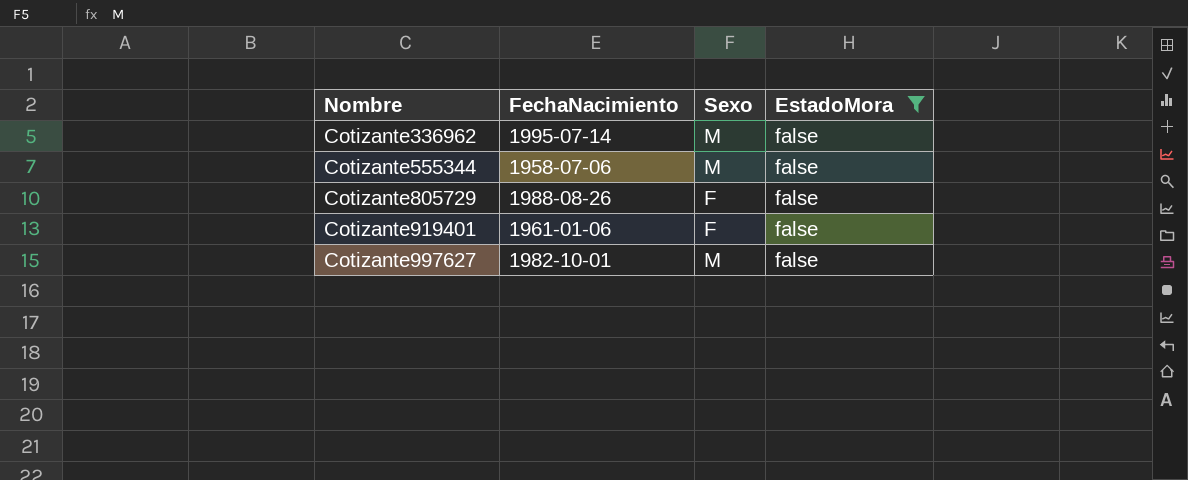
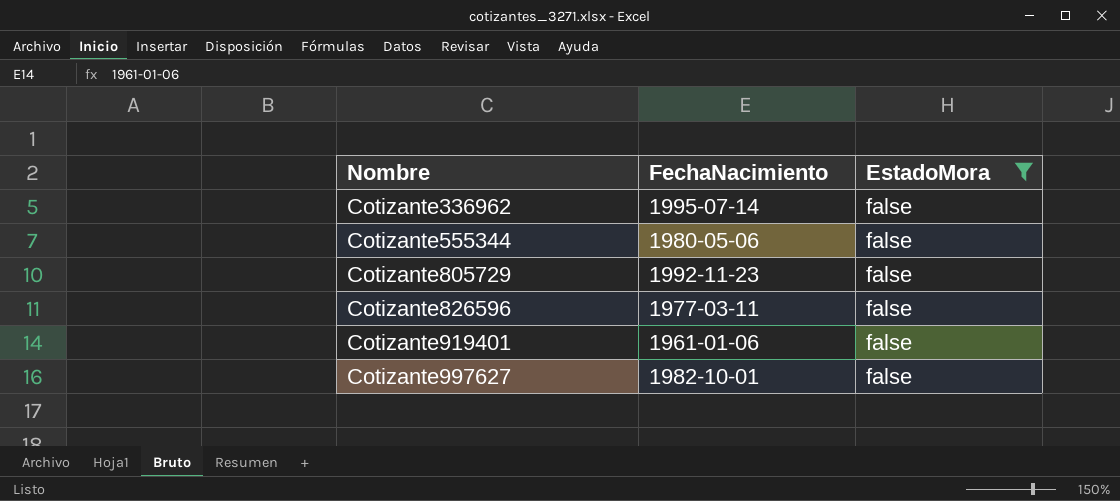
column Sexo | position: 3 -> none
Cotizante555344 | FechaNacimiento: 1958-07-06 -> 1980-05-06
Cotizante805729 | FechaNacimiento: 1988-08-26 -> 1992-11-23
row Cotizante826596: none -> 1977-03-11 | false

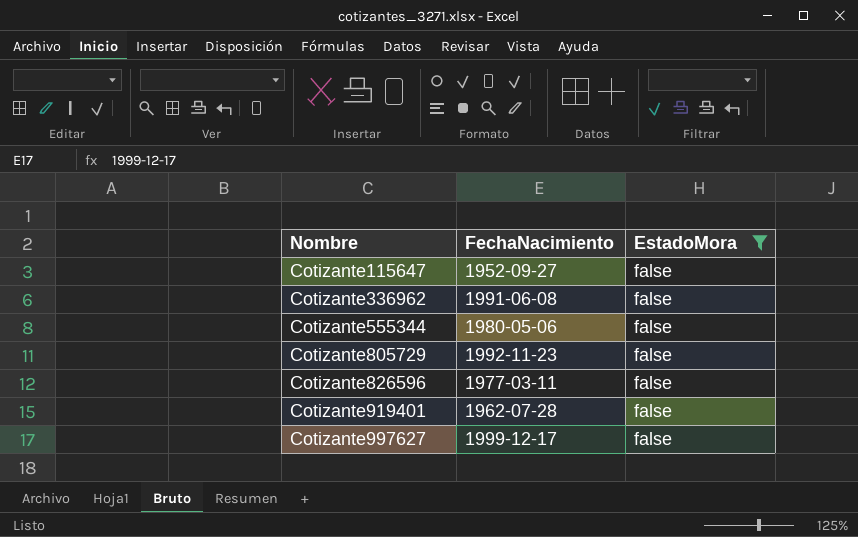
row Cotizante115647: none -> 1952-09-27 | false
Cotizante336962 | FechaNacimiento: 1995-07-14 -> 1991-06-08
Cotizante919401 | FechaNacimiento: 1961-01-06 -> 1962-07-28
Cotizante997627 | FechaNacimiento: 1982-10-01 -> 1999-12-17

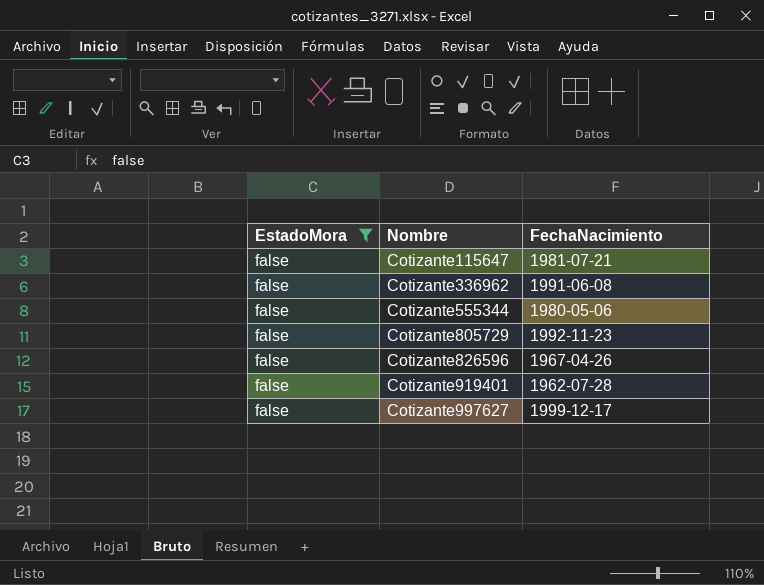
column EstadoMora | position: 3 -> 1
Cotizante115647 | FechaNacimiento: 1952-09-27 -> 1981-07-21
Cotizante826596 | FechaNacimiento: 1977-03-11 -> 1967-04-26

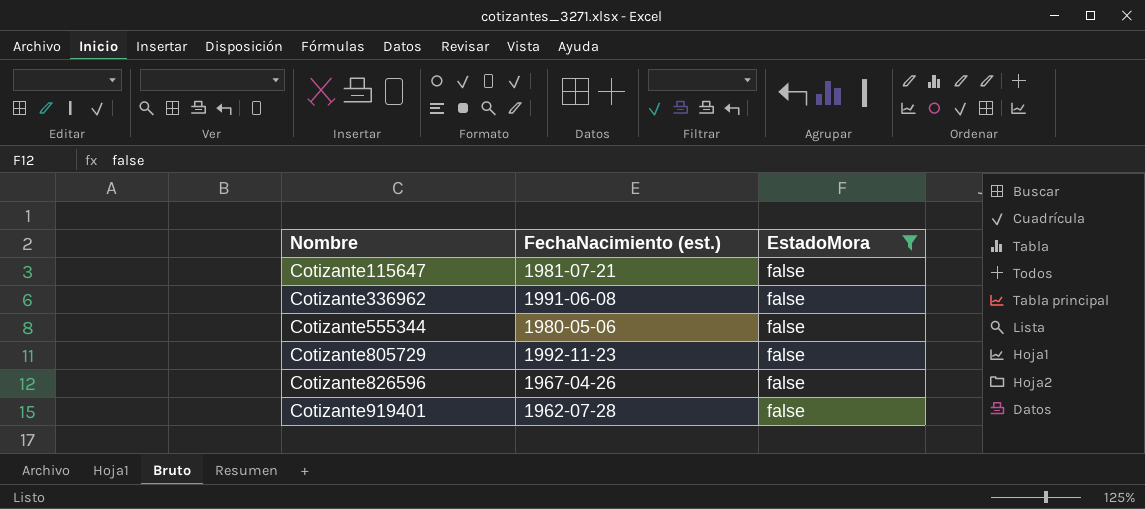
column name: FechaNacimiento -> FechaNacimiento (est.)
column EstadoMora | position: 1 -> 3
row Cotizante997627: false | 1999-12-17 -> none

